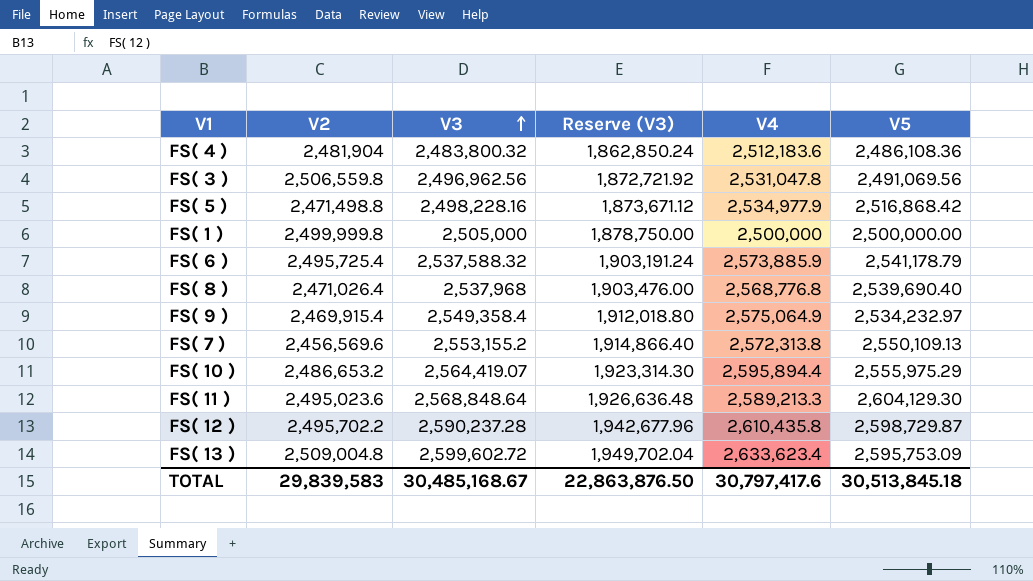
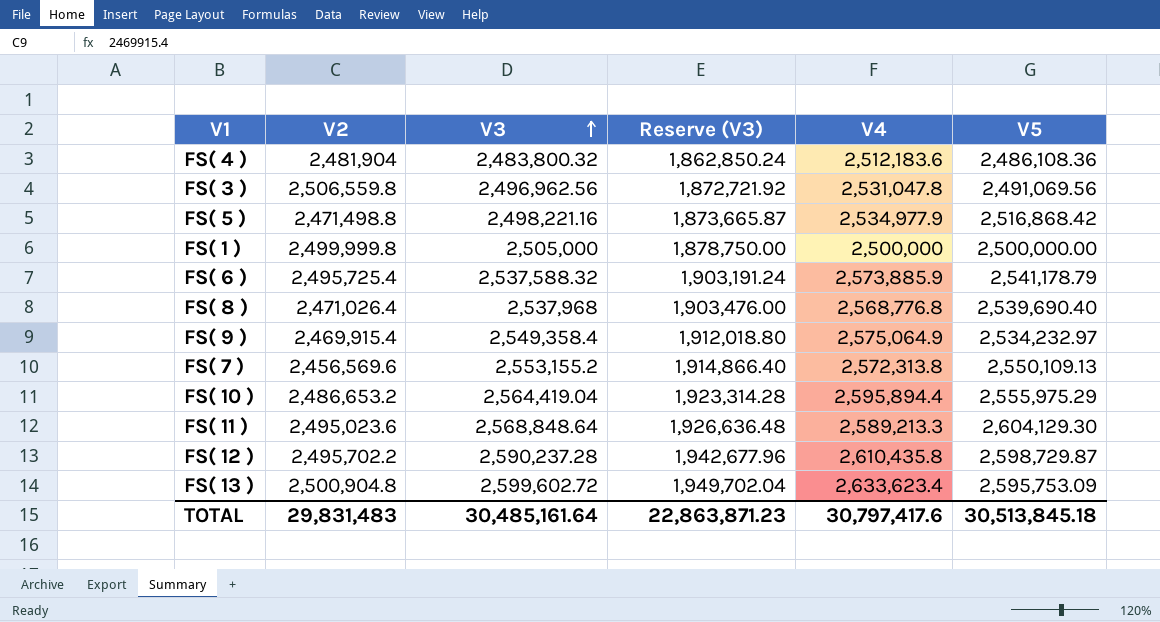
FS( 5 ) | V3: 2,498,228.16 -> 2,498,221.16
FS( 5 ) | Reserve (V3): 1,873,671.12 -> 1,873,665.87
FS( 10 ) | V3: 2,564,419.07 -> 2,564,419.04
FS( 10 ) | Reserve (V3): 1,923,314.30 -> 1,923,314.28
FS( 13 ) | V2: 2,509,004.8 -> 2,500,904.8
TOTAL | V2: 29,839,583 -> 29,831,483
TOTAL | V3: 30,485,168.67 -> 30,485,161.64
TOTAL | Reserve (V3): 22,863,876.50 -> 22,863,871.23

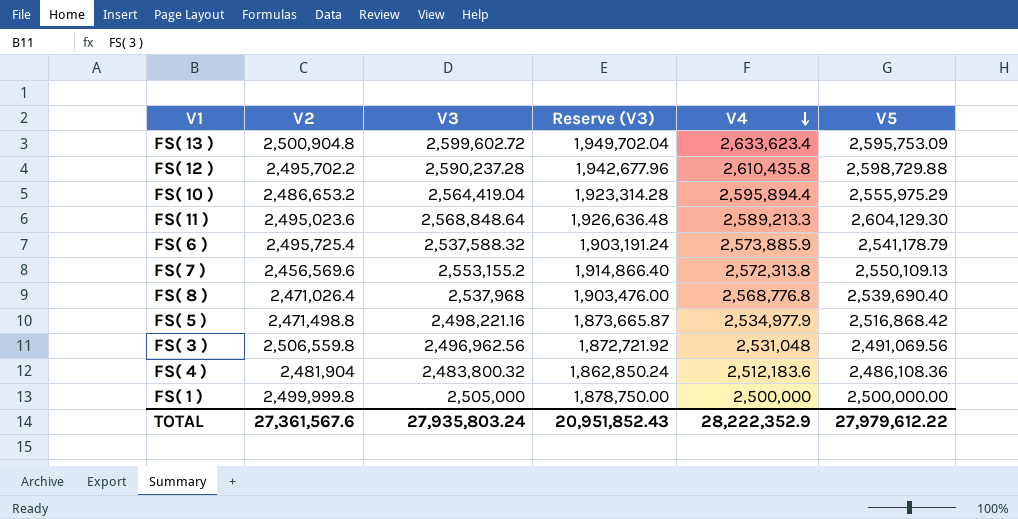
row order: V3 ascending -> V4 descending
row FS( 9 ): 2,469,915.4 | 2,549,358.4 | 1,912,018.80 | 2,575,064.9 | 2,534,232.97 -> none
FS( 12 ) | V5: 2,598,729.87 -> 2,598,729.88
FS( 3 ) | V4: 2,531,047.8 -> 2,531,048
TOTAL | V2: 29,831,483 -> 27,361,567.6
TOTAL | V3: 30,485,161.64 -> 27,935,803.24
TOTAL | Reserve (V3): 22,863,871.23 -> 20,951,852.43
TOTAL | V4: 30,797,417.6 -> 28,222,352.9
TOTAL | V5: 30,513,845.18 -> 27,979,612.22

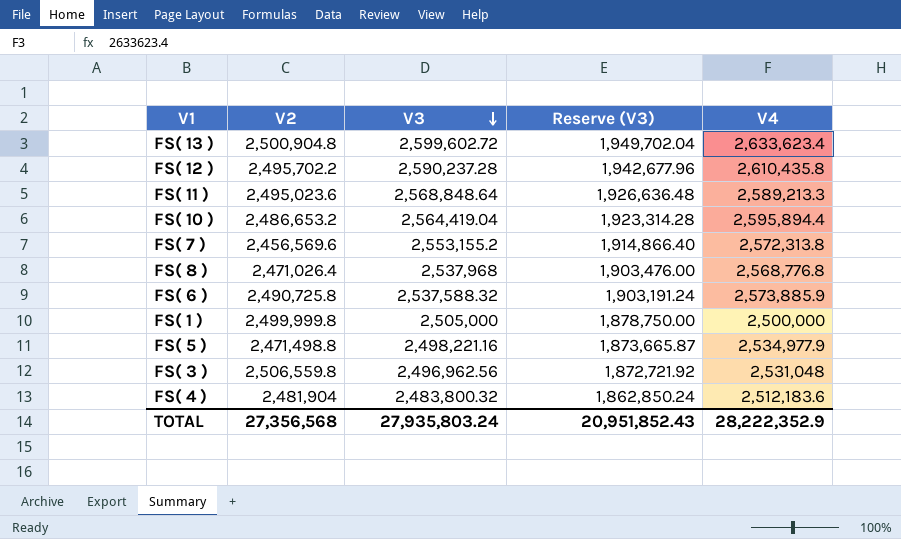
row order: V4 descending -> V3 descending
column V5 | position: 6 -> none
FS( 6 ) | V2: 2,495,725.4 -> 2,490,725.8
TOTAL | V2: 27,361,567.6 -> 27,356,568

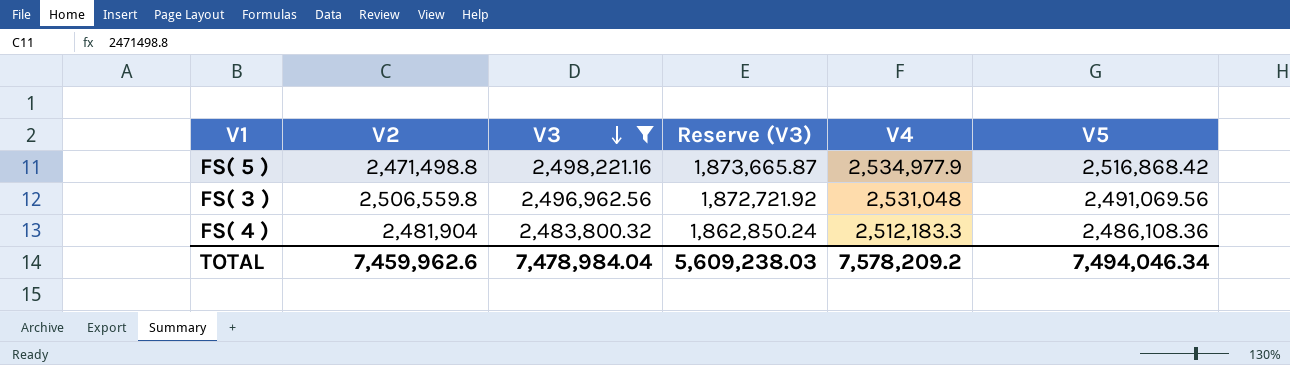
filter: none -> V3 <= 2,498,221.16
column V5 | position: none -> 6
FS( 4 ) | V4: 2,512,183.6 -> 2,512,183.3
TOTAL | V2: 27,356,568 -> 7,459,962.6
TOTAL | V3: 27,935,803.24 -> 7,478,984.04
TOTAL | Reserve (V3): 20,951,852.43 -> 5,609,238.03
TOTAL | V4: 28,222,352.9 -> 7,578,209.2

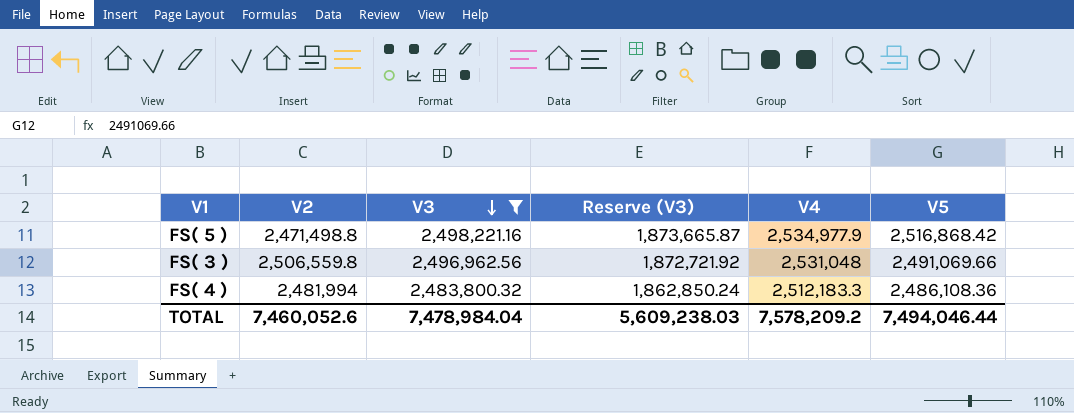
FS( 3 ) | V5: 2,491,069.56 -> 2,491,069.66
FS( 4 ) | V2: 2,481,904 -> 2,481,994
TOTAL | V2: 7,459,962.6 -> 7,460,052.6
TOTAL | V5: 7,494,046.34 -> 7,494,046.44

